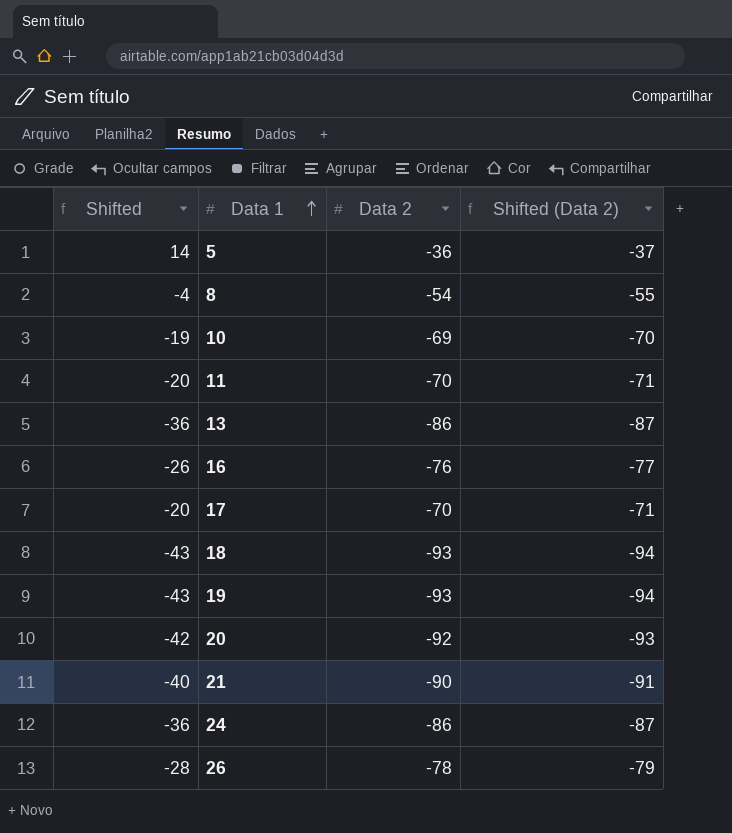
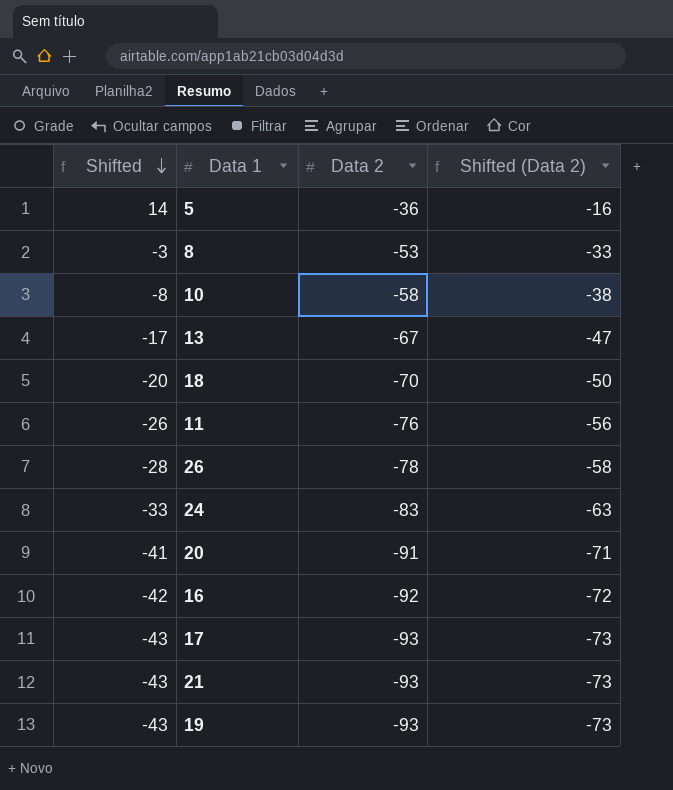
row order: Data 1 ascending -> Shifted descending
column Shifted (Data 2) | formula: [Data 2] - 1 -> [Data 2] + 20
8 | Shifted: -4 -> -3
8 | Data 2: -54 -> -53
10 | Shifted: -19 -> -8
10 | Data 2: -69 -> -58
13 | Shifted: -36 -> -17
13 | Data 2: -86 -> -67
18 | Shifted: -43 -> -20
18 | Data 2: -93 -> -70
11 | Shifted: -20 -> -26
11 | Data 2: -70 -> -76
24 | Shifted: -36 -> -33
24 | Data 2: -86 -> -83
20 | Shifted: -42 -> -41
20 | Data 2: -92 -> -91
16 | Shifted: -26 -> -42
16 | Data 2: -76 -> -92
17 | Shifted: -20 -> -43
17 | Data 2: -70 -> -93
21 | Shifted: -40 -> -43
21 | Data 2: -90 -> -93

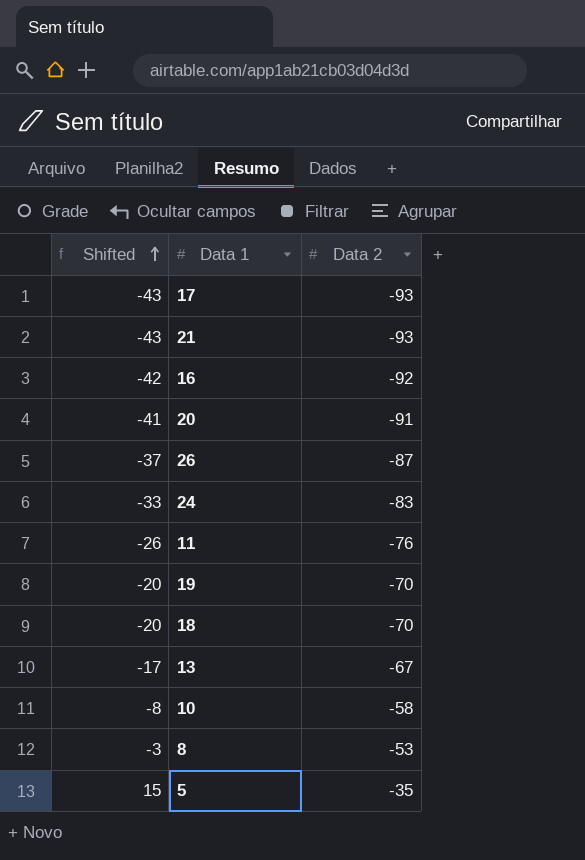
row order: Shifted descending -> Shifted ascending
column Shifted (Data 2) | formula: [Data 2] + 20 -> none
26 | Shifted: -28 -> -37
26 | Data 2: -78 -> -87
19 | Shifted: -43 -> -20
19 | Data 2: -93 -> -70
5 | Shifted: 14 -> 15
5 | Data 2: -36 -> -35

